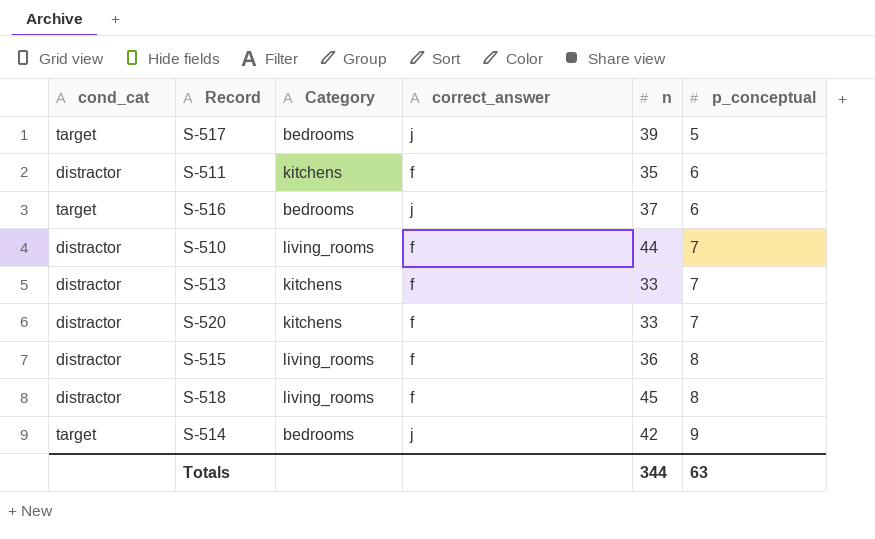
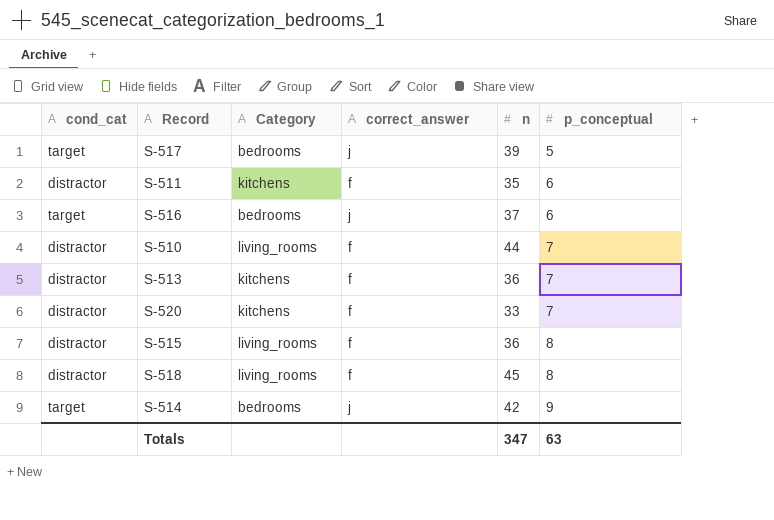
S-513 | n: 33 -> 36
Totals | n: 344 -> 347

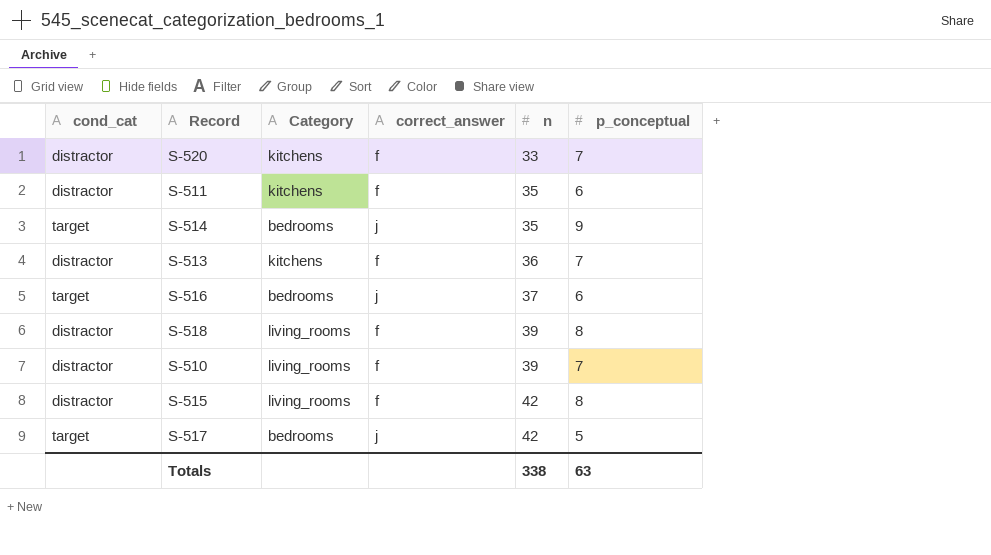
row order: p_conceptual ascending -> n ascending
S-514 | n: 42 -> 35
S-518 | n: 45 -> 39
S-510 | n: 44 -> 39
S-515 | n: 36 -> 42
S-517 | n: 39 -> 42
Totals | n: 347 -> 338

